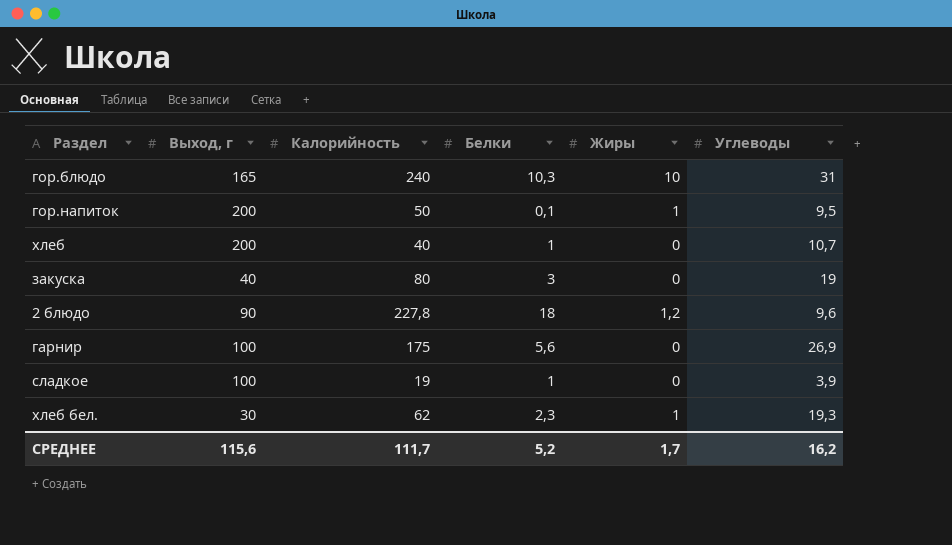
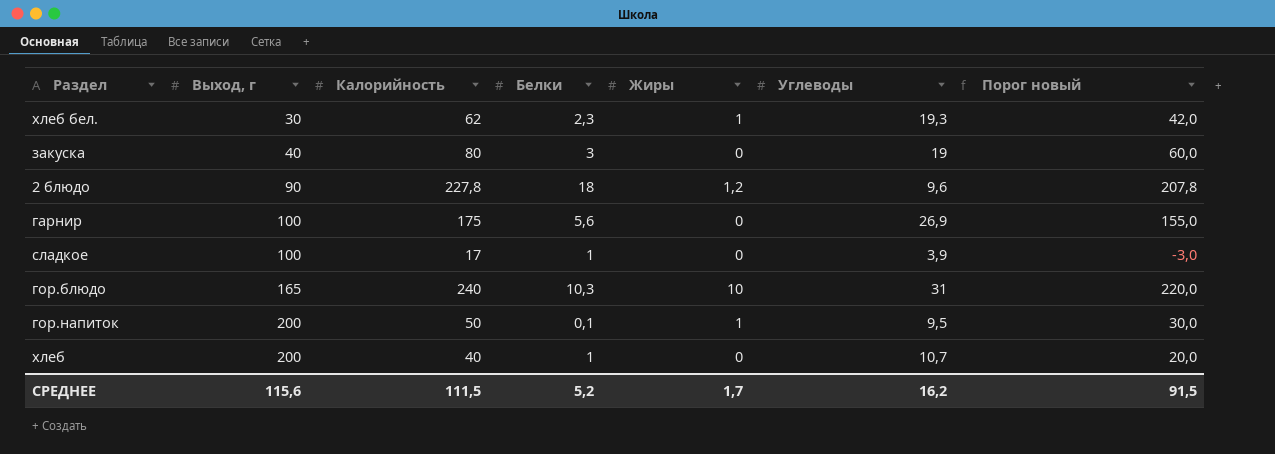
row order: none -> Выход, г ascending
column Порог новый | formula: none -> [Калорийность] - 20
сладкое | Калорийность: 19 -> 17
СРЕДНЕЕ | Калорийность: 111,7 -> 111,5

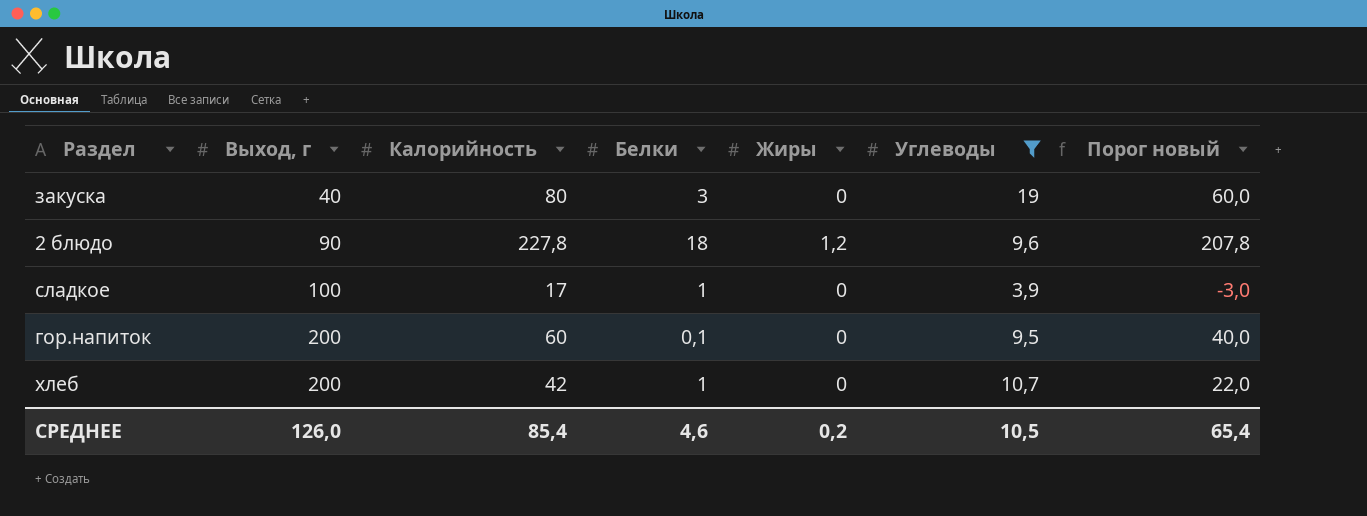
filter: none -> Углеводы <= 19
гор.напиток | Калорийность: 50 -> 60
гор.напиток | Жиры: 1 -> 0
гор.напиток | Порог новый: 30,0 -> 40,0
хлеб | Калорийность: 40 -> 42
хлеб | Порог новый: 20,0 -> 22,0
СРЕДНЕЕ | Выход, г: 115,6 -> 126,0
СРЕДНЕЕ | Калорийность: 111,5 -> 85,4
СРЕДНЕЕ | Белки: 5,2 -> 4,6
СРЕДНЕЕ | Жиры: 1,7 -> 0,2
СРЕДНЕЕ | Углеводы: 16,2 -> 10,5
СРЕДНЕЕ | Порог новый: 91,5 -> 65,4

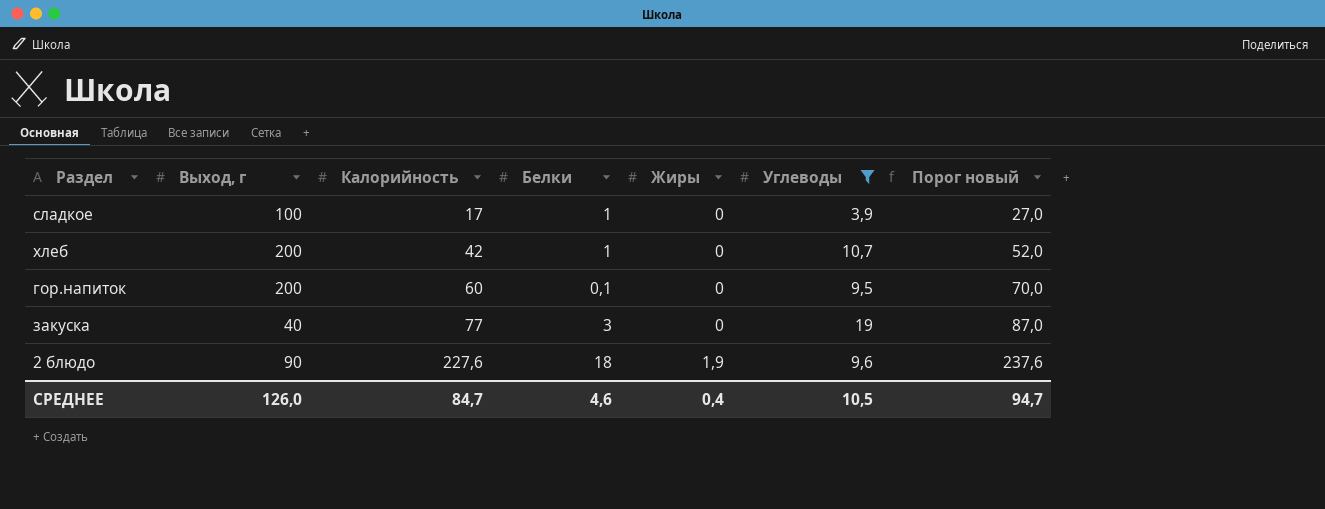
row order: Выход, г ascending -> Калорийность ascending
column Порог новый | formula: [Калорийность] - 20 -> [Калорийность] + 10
закуска | Калорийность: 80 -> 77
2 блюдо | Калорийность: 227,8 -> 227,6
2 блюдо | Жиры: 1,2 -> 1,9
СРЕДНЕЕ | Калорийность: 85,4 -> 84,7
СРЕДНЕЕ | Жиры: 0,2 -> 0,4
СРЕДНЕЕ | Порог новый: 65,4 -> 94,7

